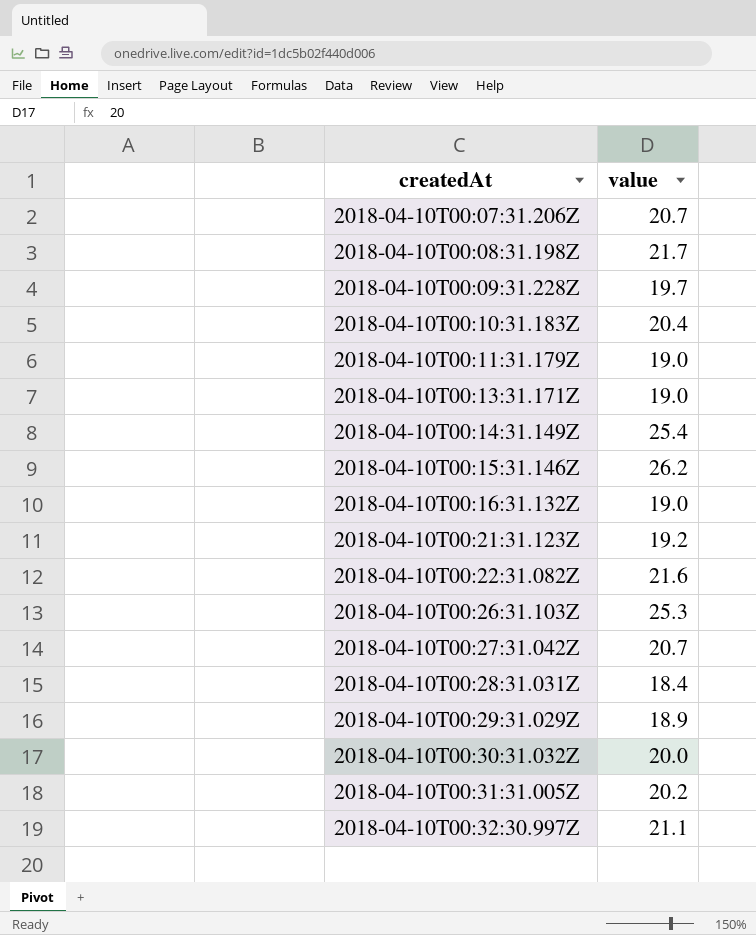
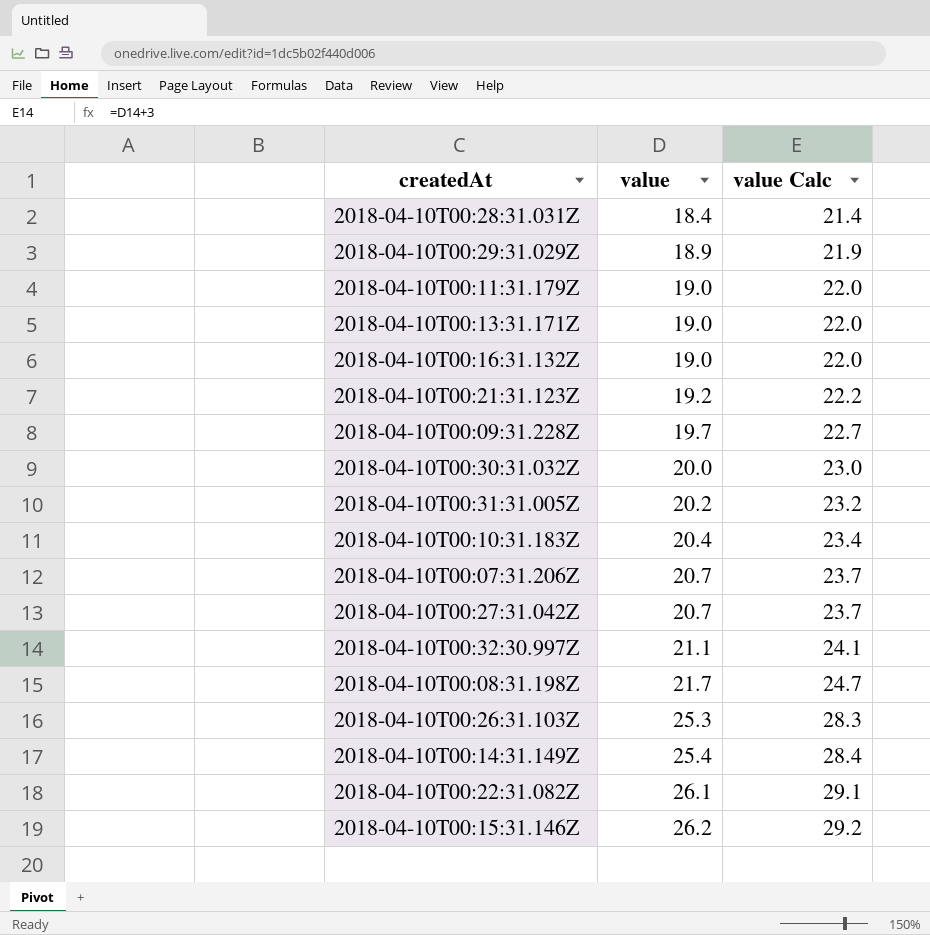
row order: createdAt ascending -> value ascending
column value Calc | formula: none -> [value] + 3
2018-04-10T00:22:31.082Z | value: 21.6 -> 26.1

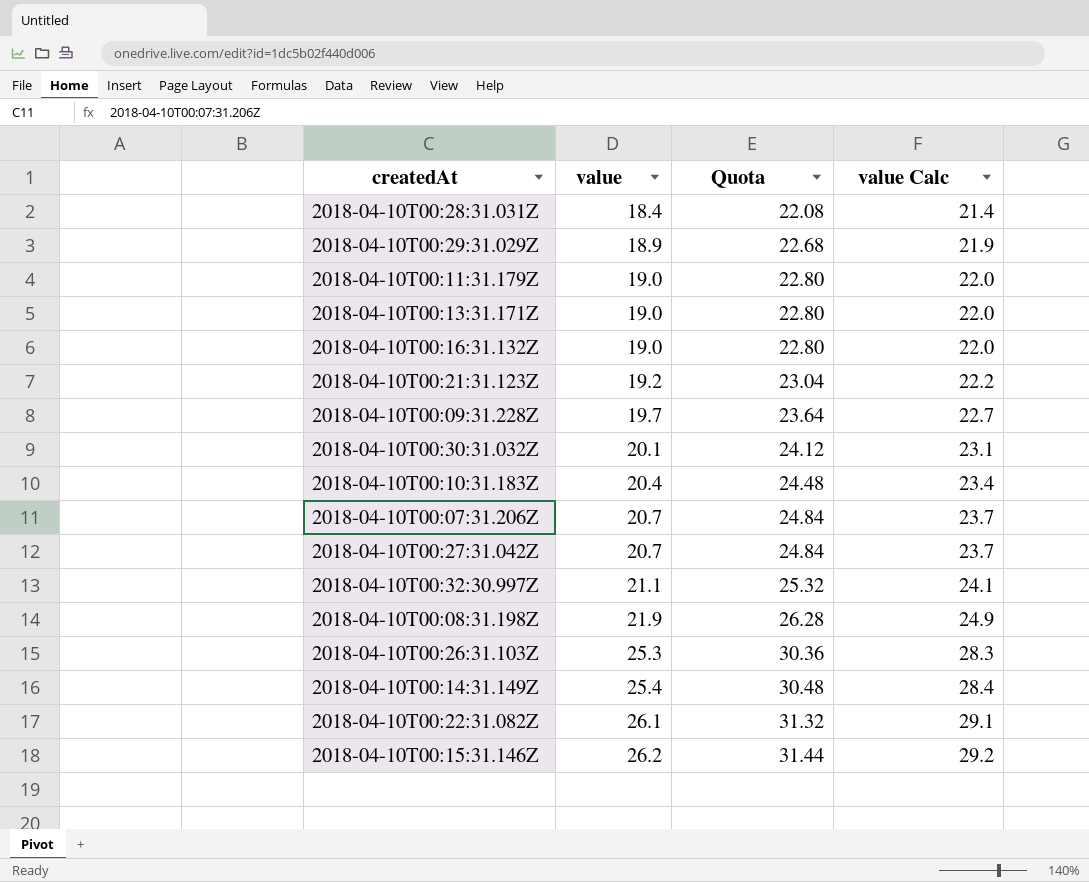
column Quota | formula: none -> [value] * 1.2
row 2018-04-10T00:31:31.005Z: 20.2 | 23.2 -> none
2018-04-10T00:30:31.032Z | value: 20.0 -> 20.1
2018-04-10T00:30:31.032Z | value Calc: 23.0 -> 23.1
2018-04-10T00:08:31.198Z | value: 21.7 -> 21.9
2018-04-10T00:08:31.198Z | value Calc: 24.7 -> 24.9

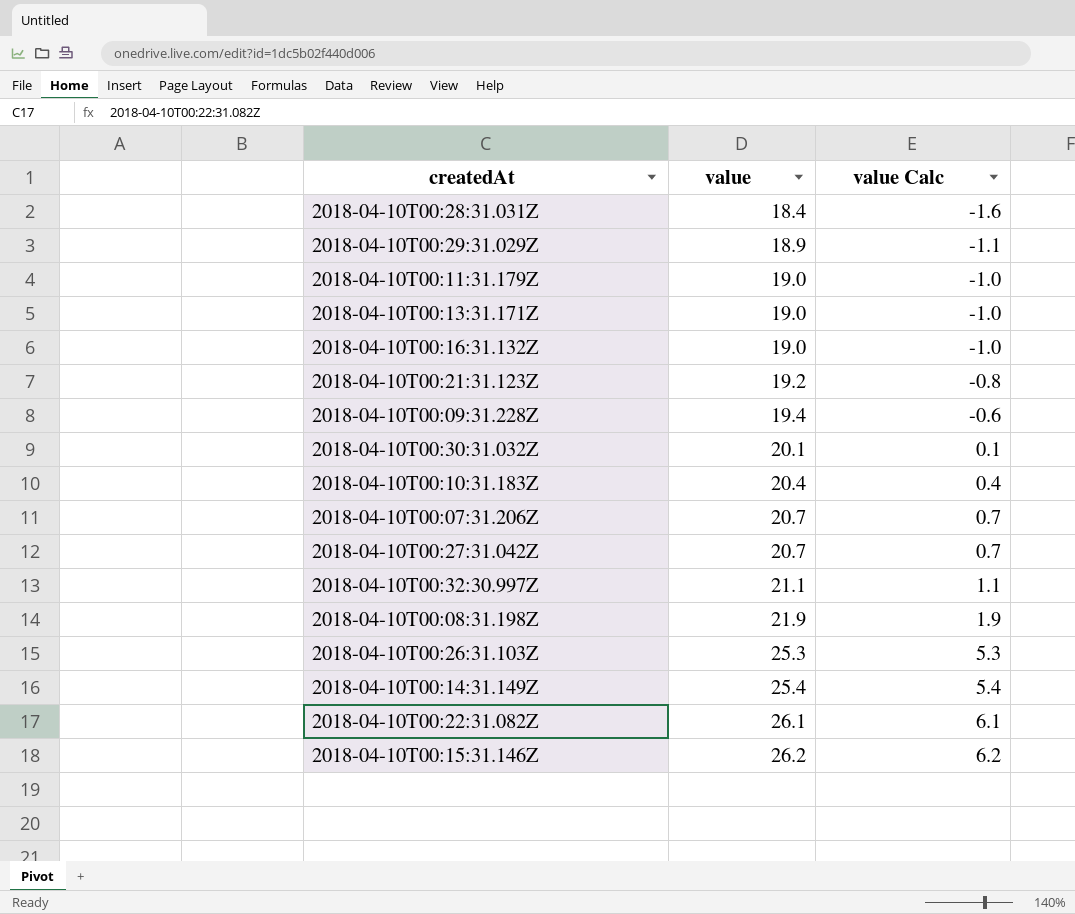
column Quota | formula: [value] * 1.2 -> none
column value Calc | formula: [value] + 3 -> [value] - 20
2018-04-10T00:09:31.228Z | value: 19.7 -> 19.4

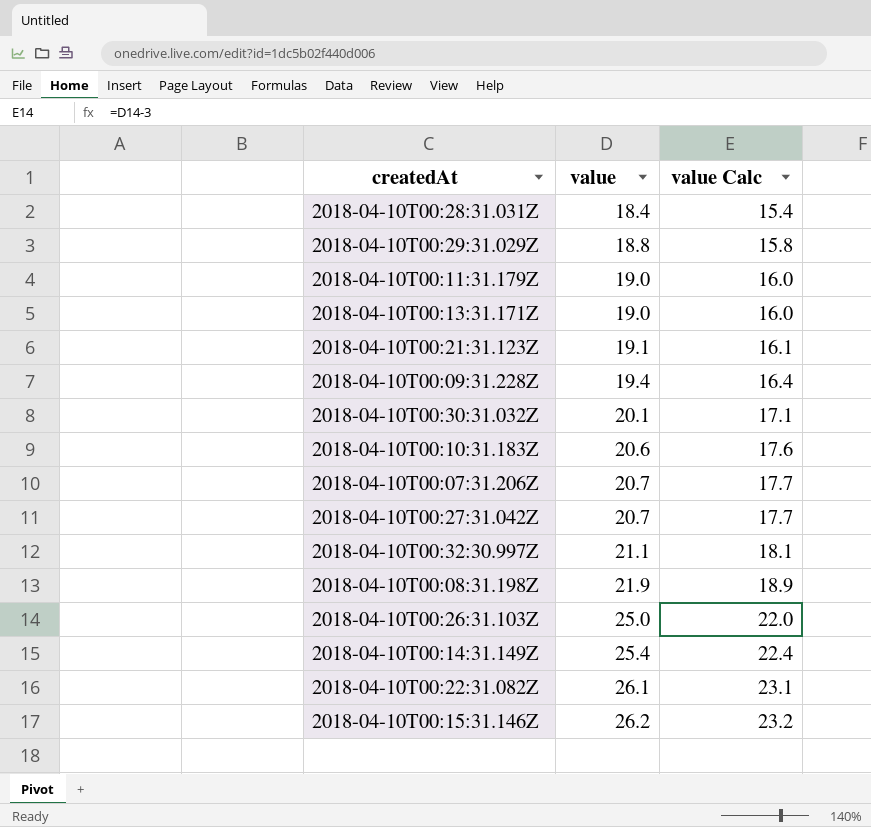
column value Calc | formula: [value] - 20 -> [value] - 3
row 2018-04-10T00:16:31.132Z: 19.0 | -1.0 -> none
2018-04-10T00:29:31.029Z | value: 18.9 -> 18.8
2018-04-10T00:21:31.123Z | value: 19.2 -> 19.1
2018-04-10T00:10:31.183Z | value: 20.4 -> 20.6
2018-04-10T00:26:31.103Z | value: 25.3 -> 25.0

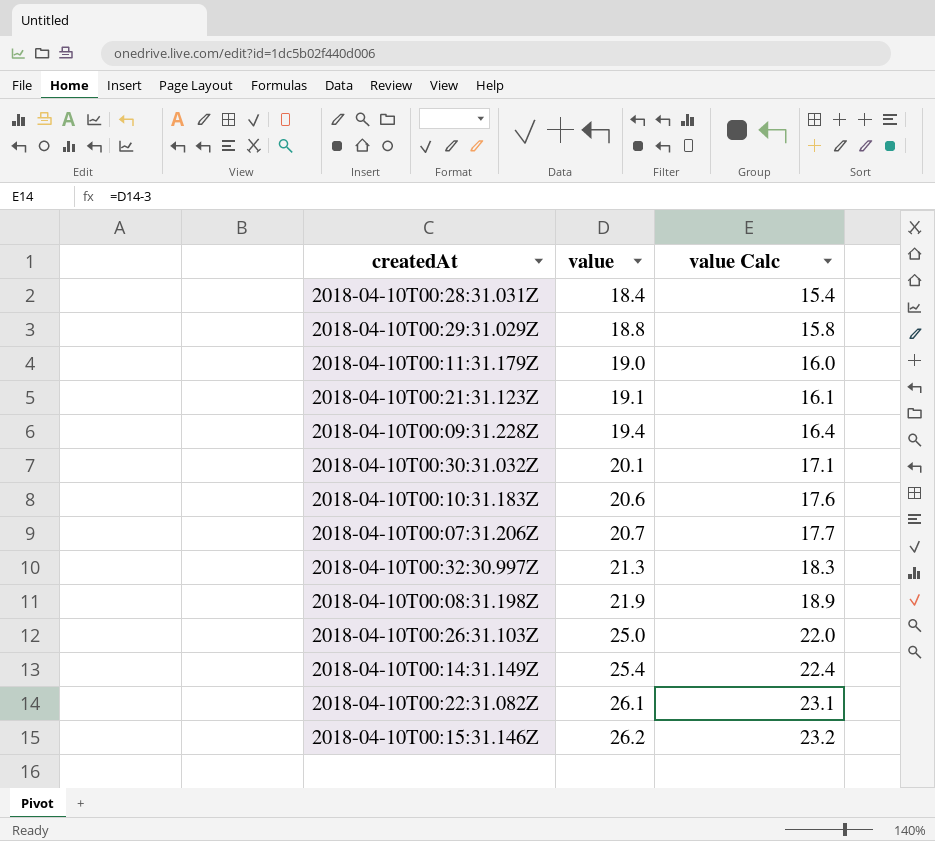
row 2018-04-10T00:13:31.171Z: 19.0 | 16.0 -> none
row 2018-04-10T00:27:31.042Z: 20.7 | 17.7 -> none
2018-04-10T00:32:30.997Z | value: 21.1 -> 21.3
2018-04-10T00:32:30.997Z | value Calc: 18.1 -> 18.3

